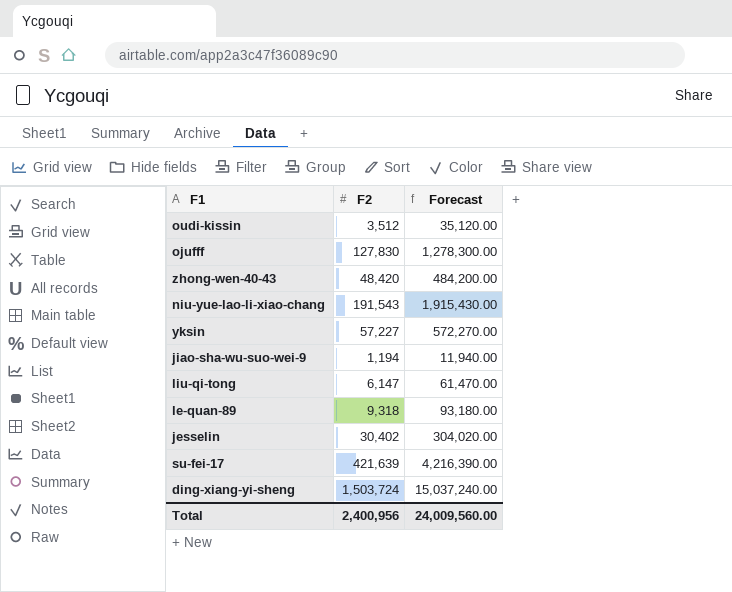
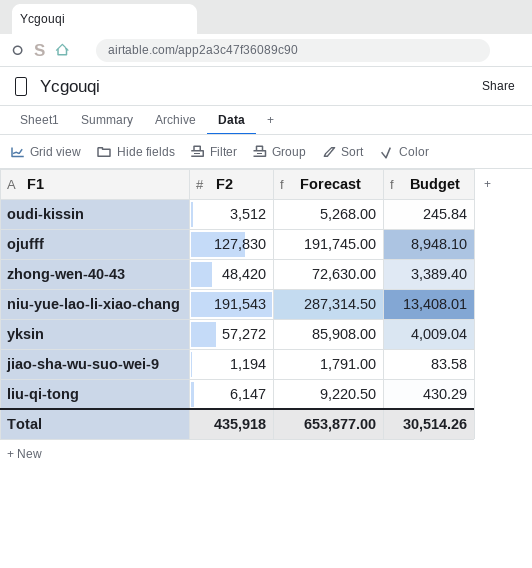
column Forecast | formula: [F2] * 10 -> [F2] * 1.5
column Budget | formula: none -> [F2] * 0.07
row le-quan-89: 9,318 | 93,180.00 -> none
row jesselin: 30,402 | 304,020.00 -> none
row su-fei-17: 421,639 | 4,216,390.00 -> none
row ding-xiang-yi-sheng: 1,503,724 | 15,037,240.00 -> none
yksin | F2: 57,227 -> 57,272
Total | F2: 2,400,956 -> 435,918
Total | Forecast: 24,009,560.00 -> 653,877.00

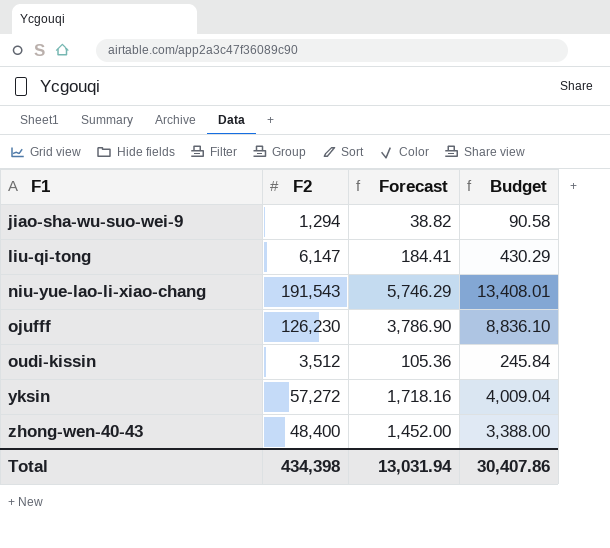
row order: none -> F1 ascending
column Forecast | formula: [F2] * 1.5 -> [F2] * 0.03
jiao-sha-wu-suo-wei-9 | F2: 1,194 -> 1,294
jiao-sha-wu-suo-wei-9 | Budget: 83.58 -> 90.58
ojufff | F2: 127,830 -> 126,230
ojufff | Budget: 8,948.10 -> 8,836.10
zhong-wen-40-43 | F2: 48,420 -> 48,400
zhong-wen-40-43 | Budget: 3,389.40 -> 3,388.00
Total | F2: 435,918 -> 434,398
Total | Forecast: 653,877.00 -> 13,031.94
Total | Budget: 30,514.26 -> 30,407.86

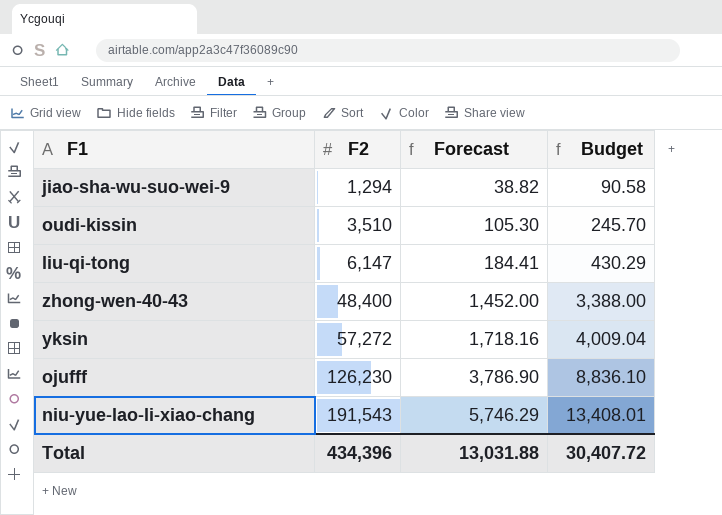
row order: F1 ascending -> F2 ascending
oudi-kissin | F2: 3,512 -> 3,510
oudi-kissin | Forecast: 105.36 -> 105.30
oudi-kissin | Budget: 245.84 -> 245.70
Total | F2: 434,398 -> 434,396
Total | Forecast: 13,031.94 -> 13,031.88
Total | Budget: 30,407.86 -> 30,407.72

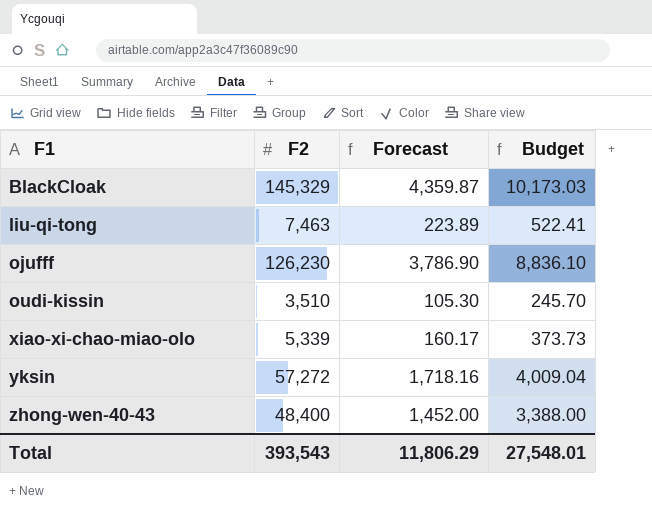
row order: F2 ascending -> F1 ascending
row jiao-sha-wu-suo-wei-9: 1,294 | 38.82 | 90.58 -> none
row niu-yue-lao-li-xiao-chang: 191,543 | 5,746.29 | 13,408.01 -> none
row BlackCloak: none -> 145,329 | 4,359.87 | 10,173.03
liu-qi-tong | F2: 6,147 -> 7,463
liu-qi-tong | Forecast: 184.41 -> 223.89
liu-qi-tong | Budget: 430.29 -> 522.41
row xiao-xi-chao-miao-olo: none -> 5,339 | 160.17 | 373.73
Total | F2: 434,396 -> 393,543
Total | Forecast: 13,031.88 -> 11,806.29
Total | Budget: 30,407.72 -> 27,548.01

